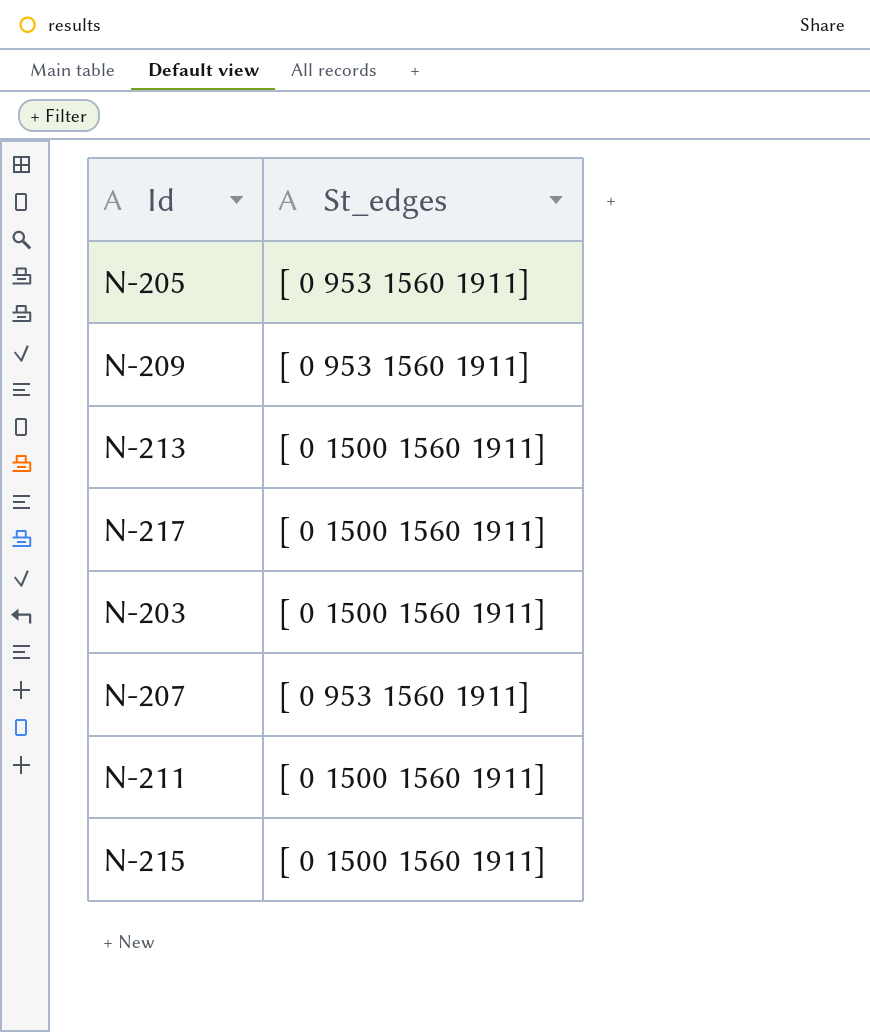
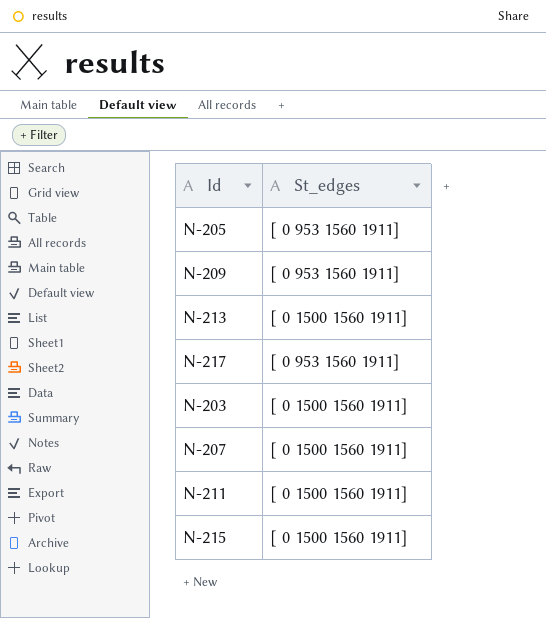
N-217 | St_edges: [ 0 1500 1560 1911] -> [ 0 953 1560 1911]
N-207 | St_edges: [ 0 953 1560 1911] -> [ 0 1500 1560 1911]

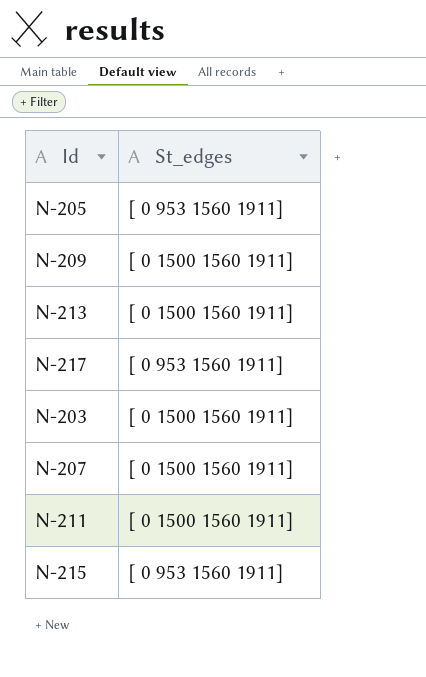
N-209 | St_edges: [ 0 953 1560 1911] -> [ 0 1500 1560 1911]
N-215 | St_edges: [ 0 1500 1560 1911] -> [ 0 953 1560 1911]

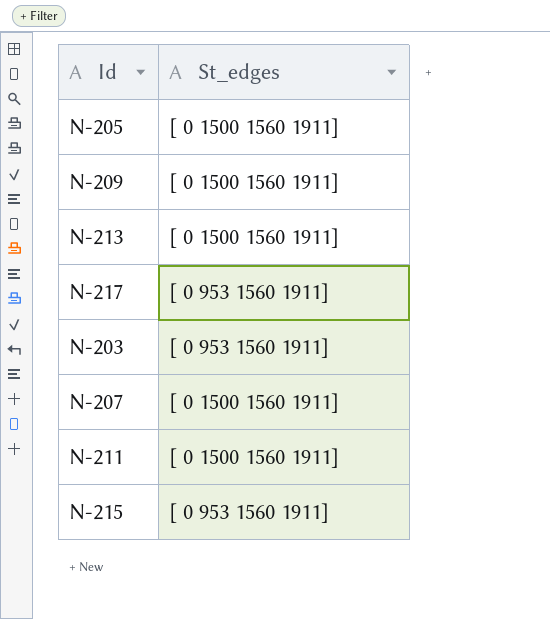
N-205 | St_edges: [ 0 953 1560 1911] -> [ 0 1500 1560 1911]
N-203 | St_edges: [ 0 1500 1560 1911] -> [ 0 953 1560 1911]

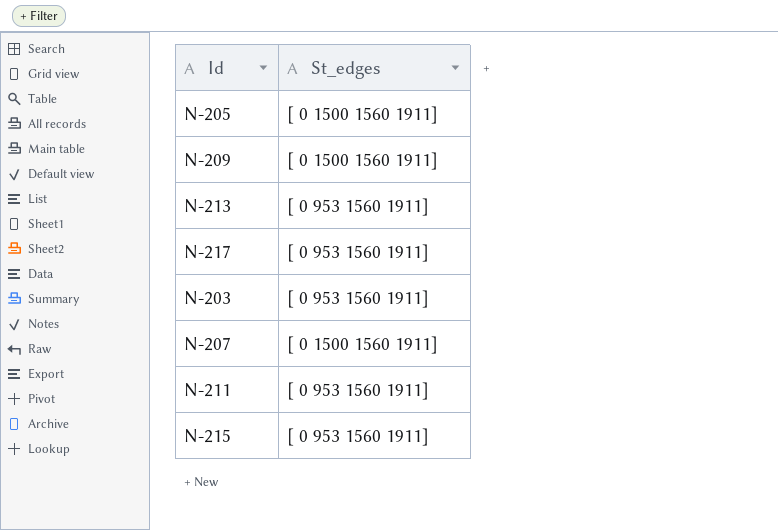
N-213 | St_edges: [ 0 1500 1560 1911] -> [ 0 953 1560 1911]
N-211 | St_edges: [ 0 1500 1560 1911] -> [ 0 953 1560 1911]

